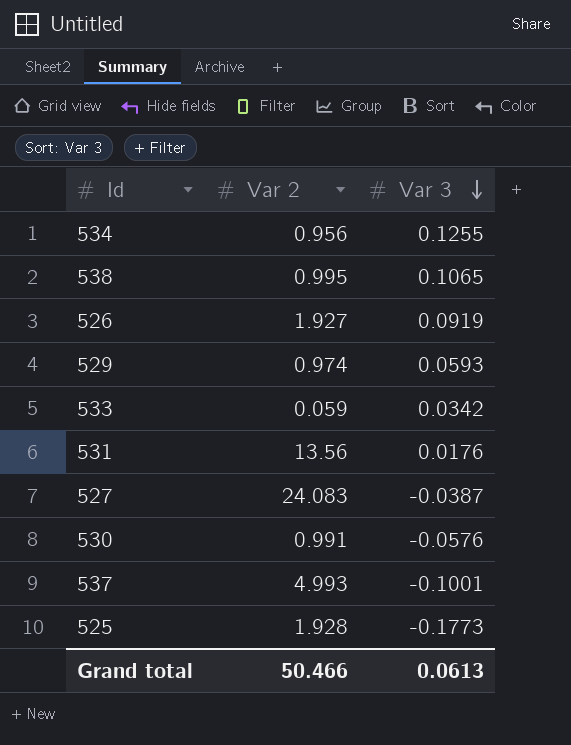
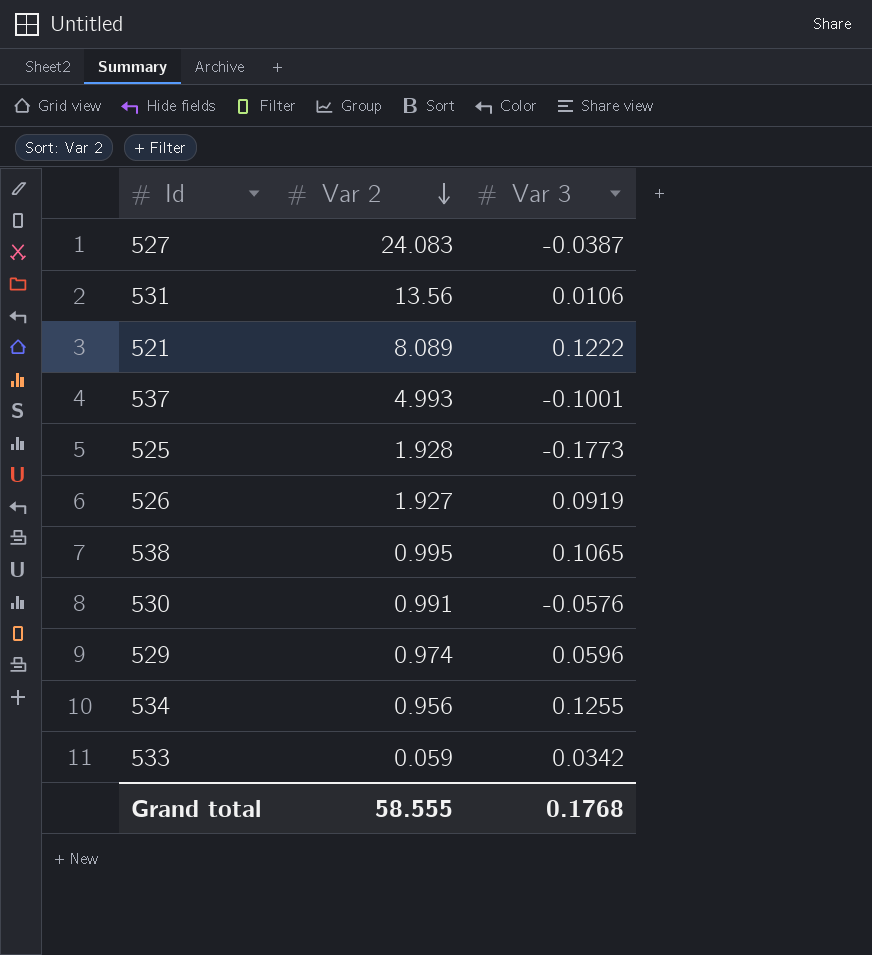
row order: Var 3 descending -> Var 2 descending
531 | Var 3: 0.0176 -> 0.0106
row 521: none -> 8.089 | 0.1222
529 | Var 3: 0.0593 -> 0.0596
Grand total | Var 2: 50.466 -> 58.555
Grand total | Var 3: 0.0613 -> 0.1768

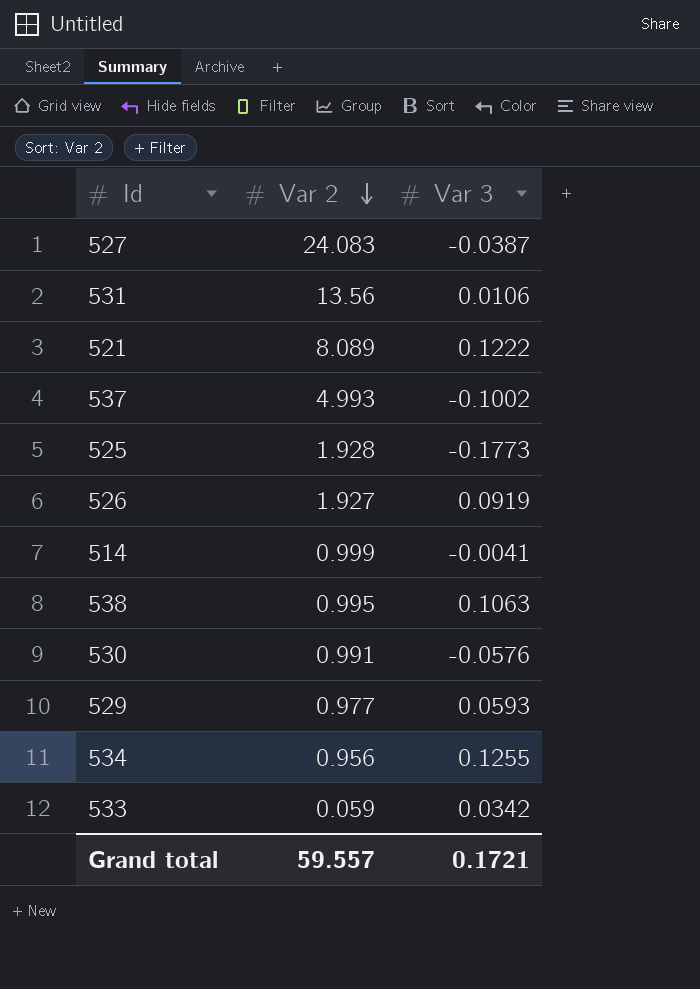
537 | Var 3: -0.1001 -> -0.1002
row 514: none -> 0.999 | -0.0041
538 | Var 3: 0.1065 -> 0.1063
529 | Var 2: 0.974 -> 0.977
529 | Var 3: 0.0596 -> 0.0593
Grand total | Var 2: 58.555 -> 59.557
Grand total | Var 3: 0.1768 -> 0.1721

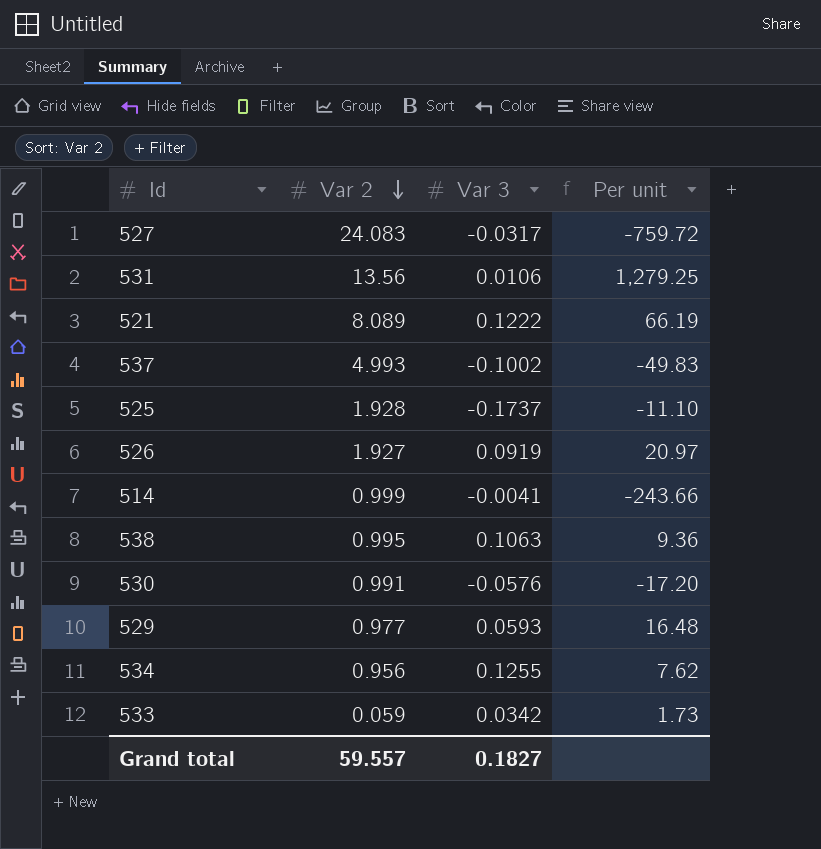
column Per unit | formula: none -> [Var 2] / [Var 3]
527 | Var 3: -0.0387 -> -0.0317
525 | Var 3: -0.1773 -> -0.1737
Grand total | Var 3: 0.1721 -> 0.1827

